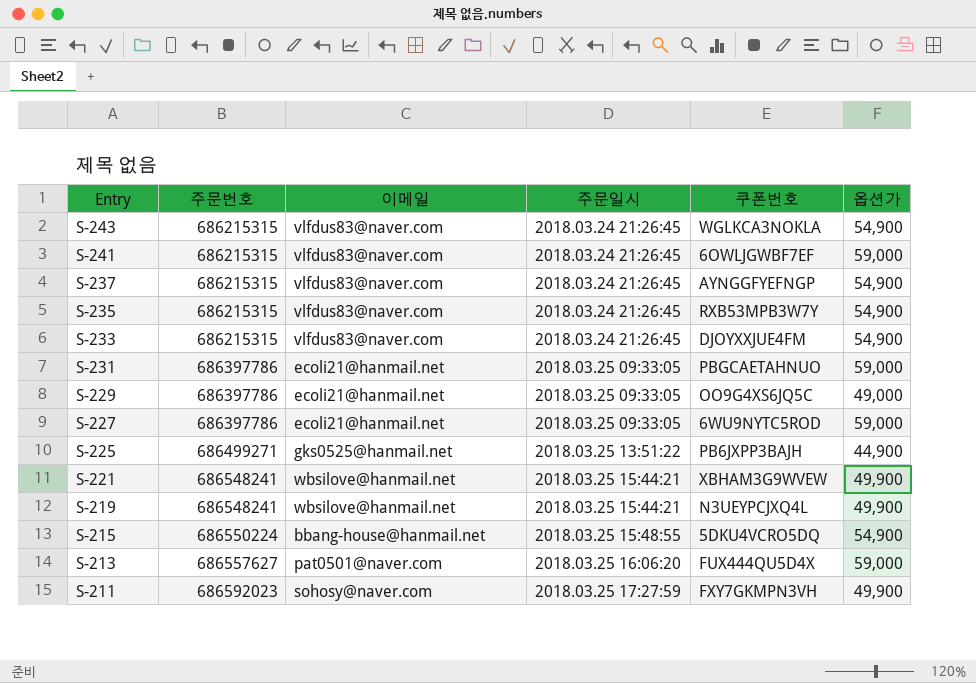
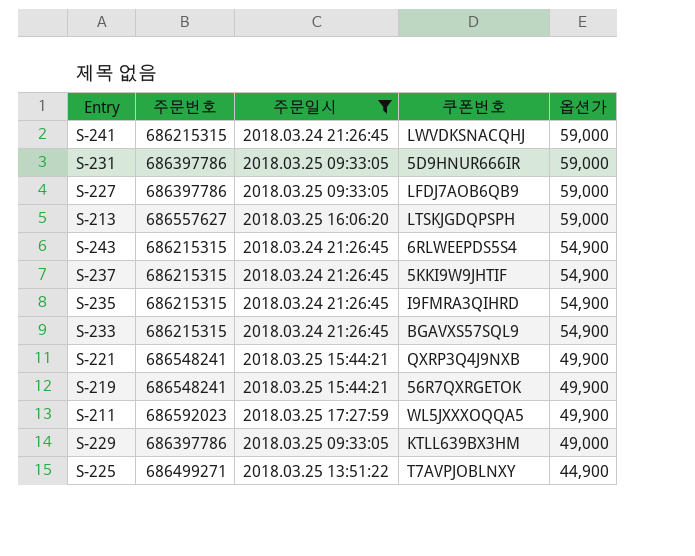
filter: none -> 주문일시 != 2018.03.25 15:48:55
row order: Entry descending -> 옵션가 descending
column 이메일 | position: 3 -> none
S-241 | 쿠폰번호: 6OWLJGWBF7EF -> LWVDKSNACQHJ
S-231 | 쿠폰번호: PBGCAETAHNUO -> 5D9HNUR666IR
S-227 | 쿠폰번호: 6WU9NYTC5ROD -> LFDJ7AOB6QB9
S-213 | 쿠폰번호: FUX444QU5D4X -> LTSKJGDQPSPH
S-243 | 쿠폰번호: WGLKCA3NOKLA -> 6RLWEEPDS5S4
S-237 | 쿠폰번호: AYNGGFYEFNGP -> 5KKI9W9JHTIF
S-235 | 쿠폰번호: RXB53MPB3W7Y -> I9FMRA3QIHRD
S-233 | 쿠폰번호: DJOYXXJUE4FM -> BGAVXS57SQL9
S-221 | 쿠폰번호: XBHAM3G9WVEW -> QXRP3Q4J9NXB
S-219 | 쿠폰번호: N3UEYPCJXQ4L -> 56R7QXRGETOK
S-211 | 쿠폰번호: FXY7GKMPN3VH -> WL5JXXXOQQA5
S-229 | 쿠폰번호: OO9G4XS6JQ5C -> KTLL639BX3HM
S-225 | 쿠폰번호: PB6JXPP3BAJH -> T7AVPJOBLNXY

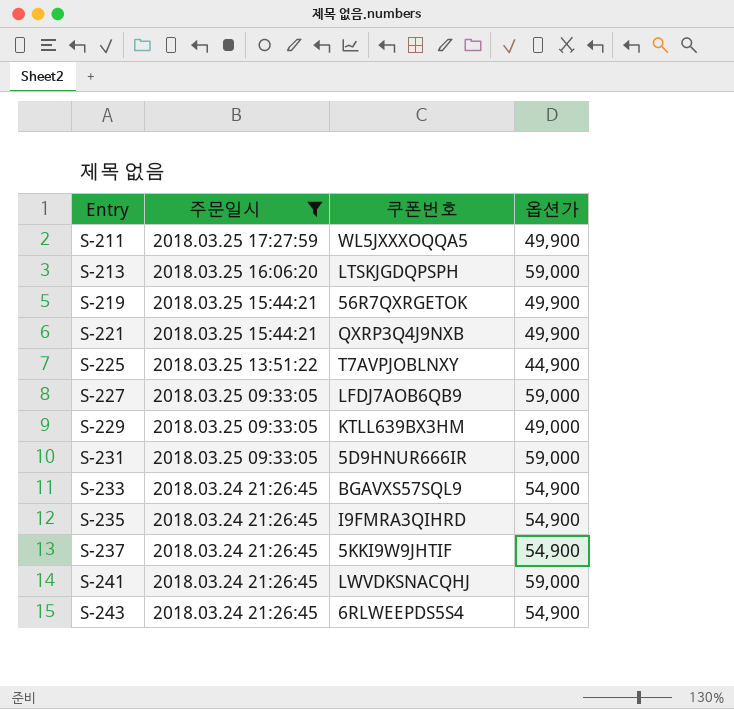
row order: 옵션가 descending -> Entry ascending
column 주문번호 | position: 2 -> none

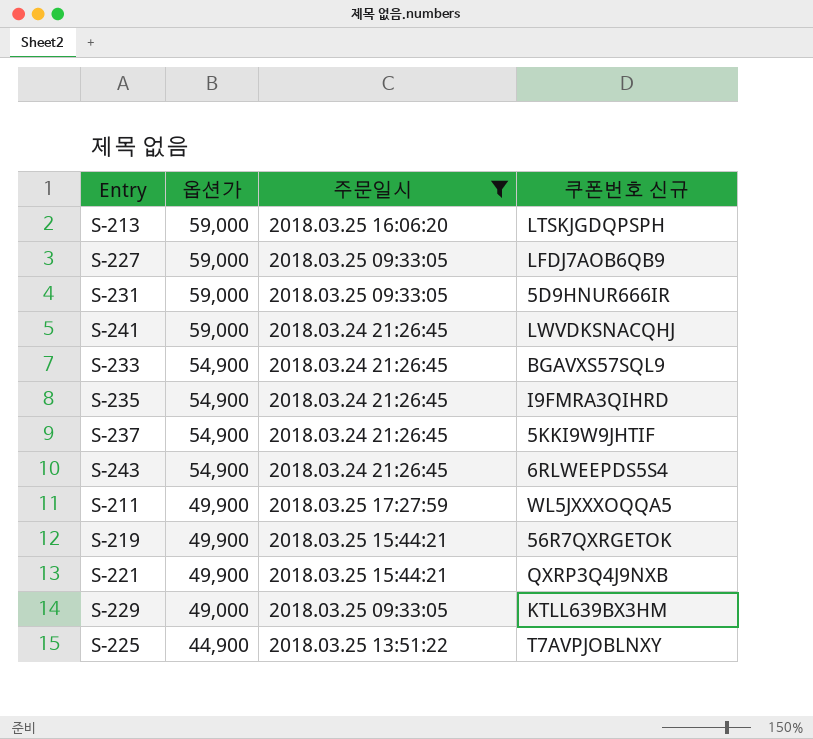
row order: Entry ascending -> 옵션가 descending
column 옵션가 | position: 4 -> 2
column name: 쿠폰번호 -> 쿠폰번호 신규

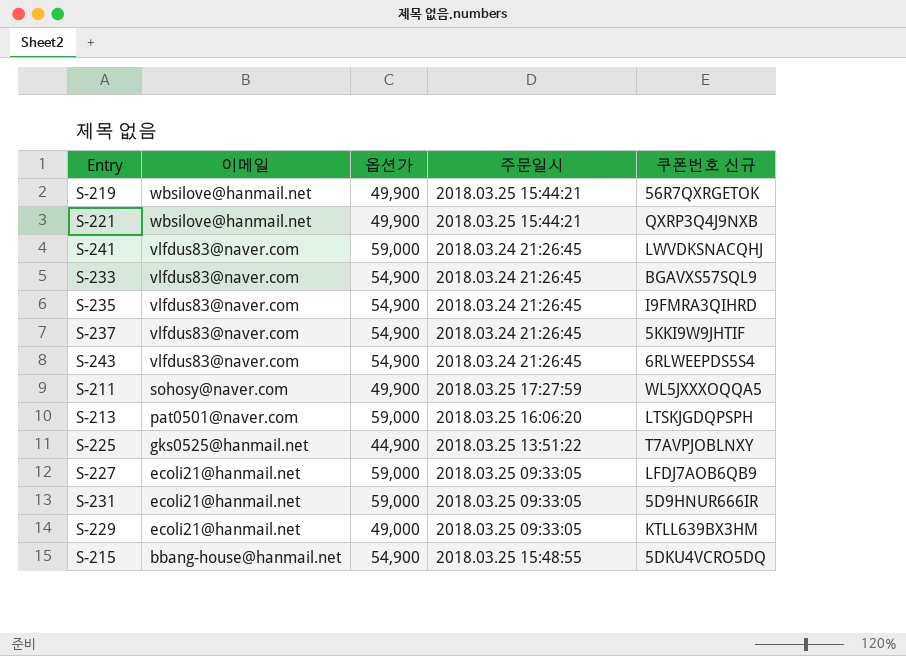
filter: 주문일시 != 2018.03.25 15:48:55 -> none
row order: 옵션가 descending -> 이메일 descending
column 이메일 | position: none -> 2

